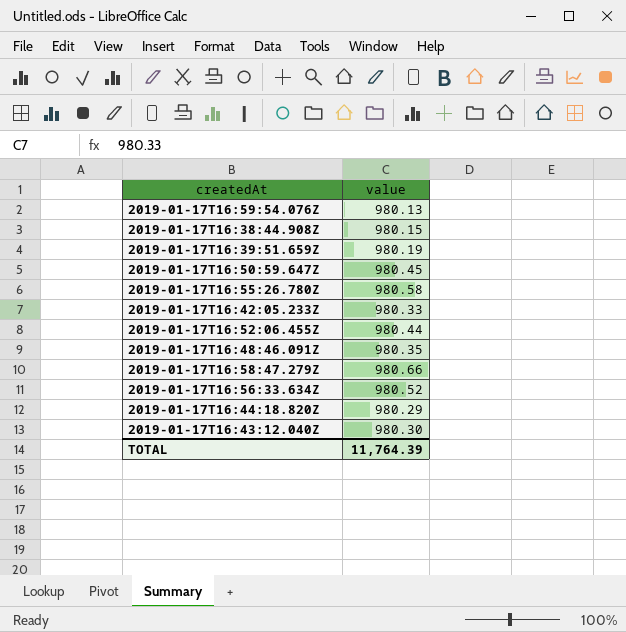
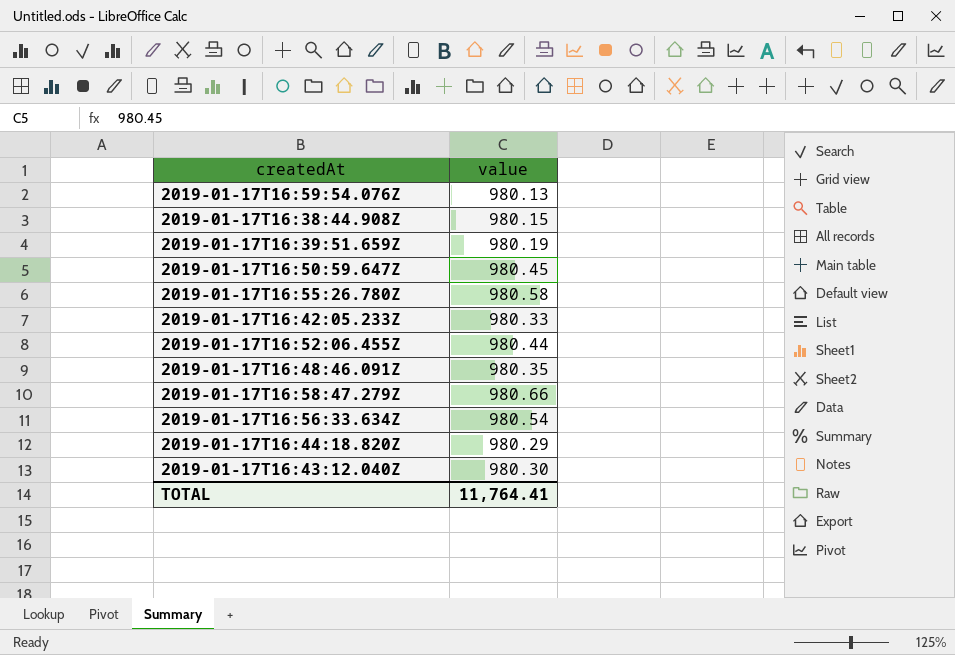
2019-01-17T16:56:33.634Z | value: 980.52 -> 980.54
TOTAL | value: 11,764.39 -> 11,764.41

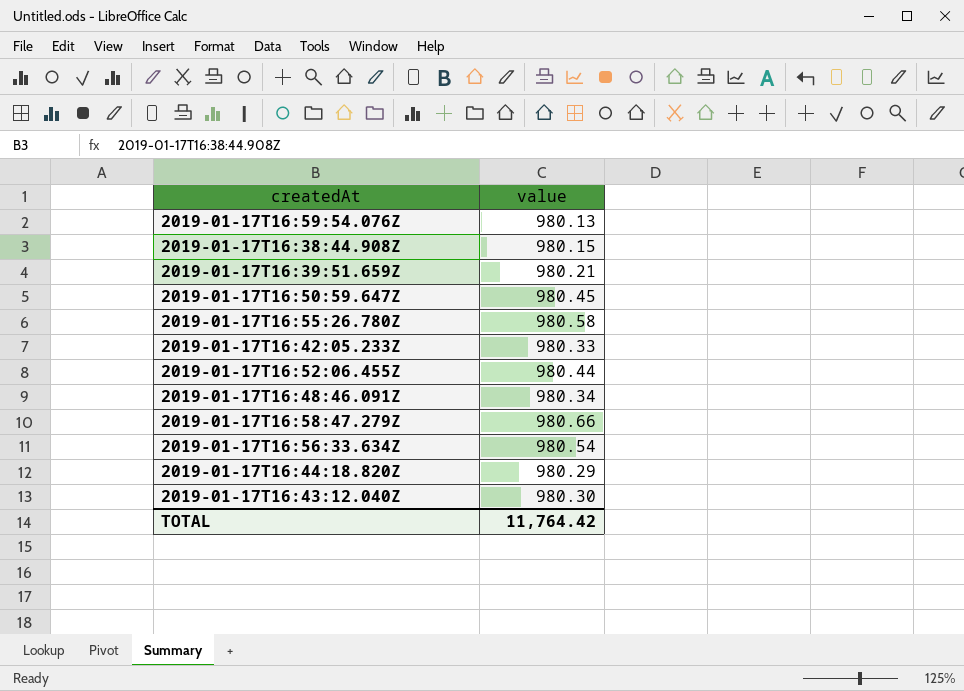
2019-01-17T16:39:51.659Z | value: 980.19 -> 980.21
2019-01-17T16:48:46.091Z | value: 980.35 -> 980.34
TOTAL | value: 11,764.41 -> 11,764.42

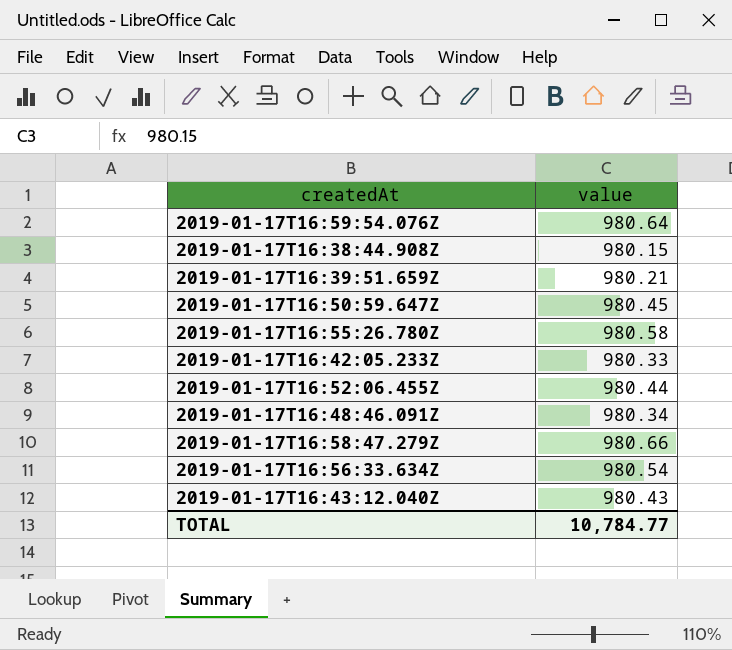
row 2019-01-17T16:44:18.820Z: 980.29 -> none
2019-01-17T16:59:54.076Z | value: 980.13 -> 980.64
2019-01-17T16:43:12.040Z | value: 980.30 -> 980.43
TOTAL | value: 11,764.42 -> 10,784.77

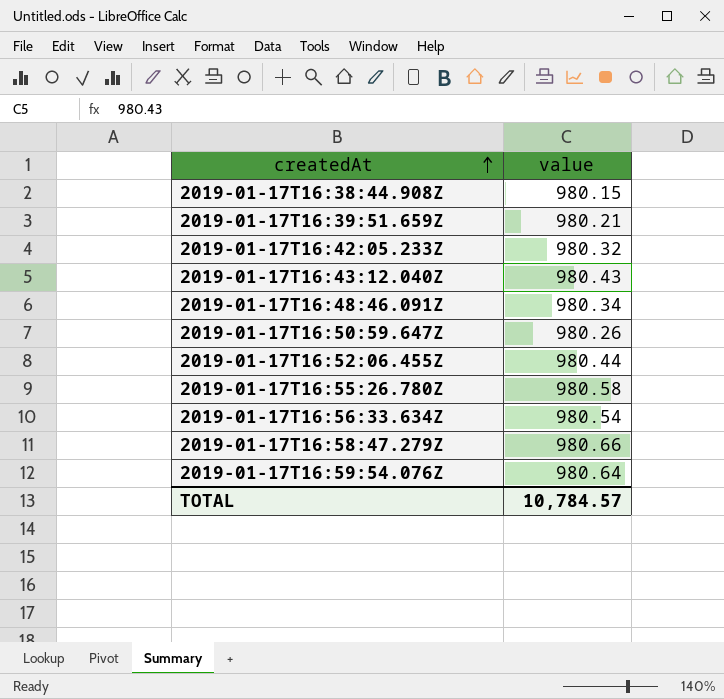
row order: none -> createdAt ascending
2019-01-17T16:42:05.233Z | value: 980.33 -> 980.32
2019-01-17T16:50:59.647Z | value: 980.45 -> 980.26
TOTAL | value: 10,784.77 -> 10,784.57

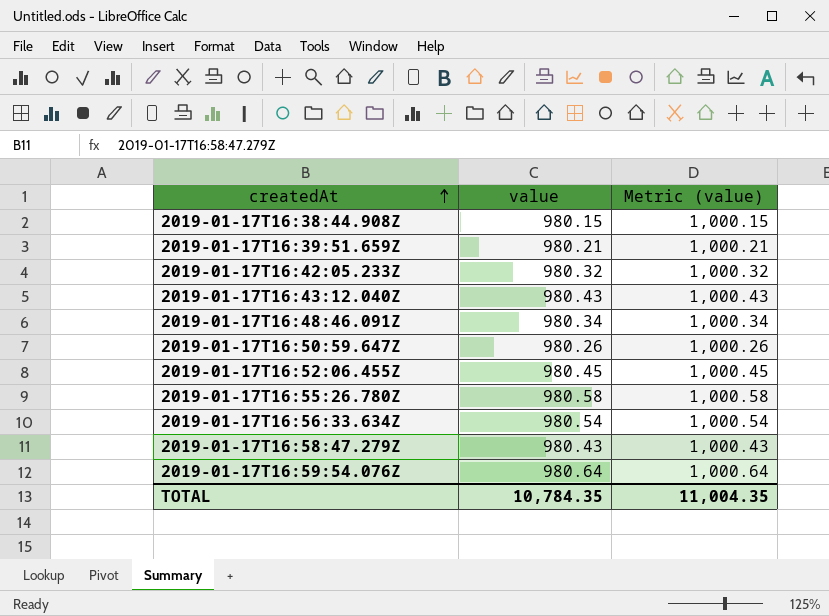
column Metric (value) | formula: none -> [value] + 20
2019-01-17T16:52:06.455Z | value: 980.44 -> 980.45
2019-01-17T16:58:47.279Z | value: 980.66 -> 980.43
TOTAL | value: 10,784.57 -> 10,784.35

